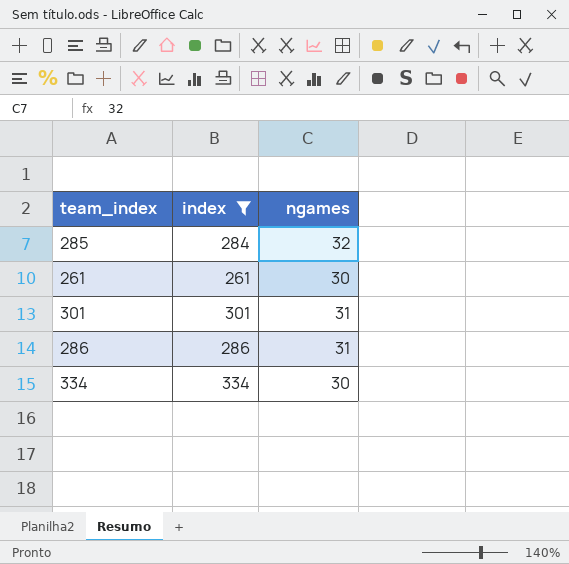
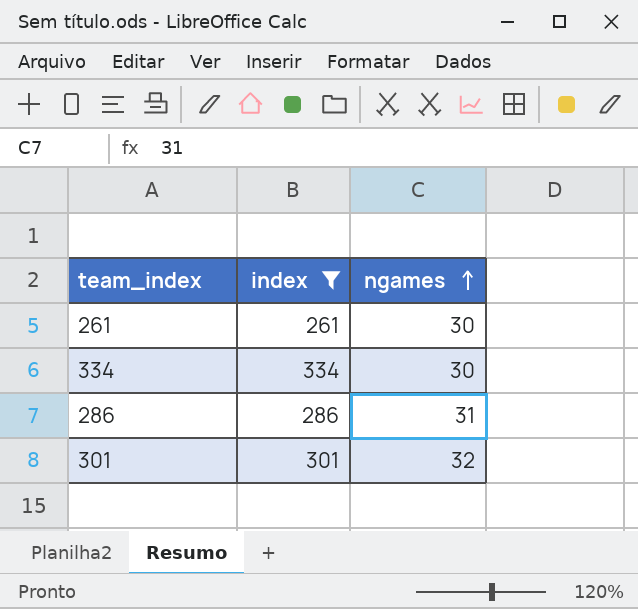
row order: none -> ngames ascending
row 285: 284 | 32 -> none
301 | ngames: 31 -> 32

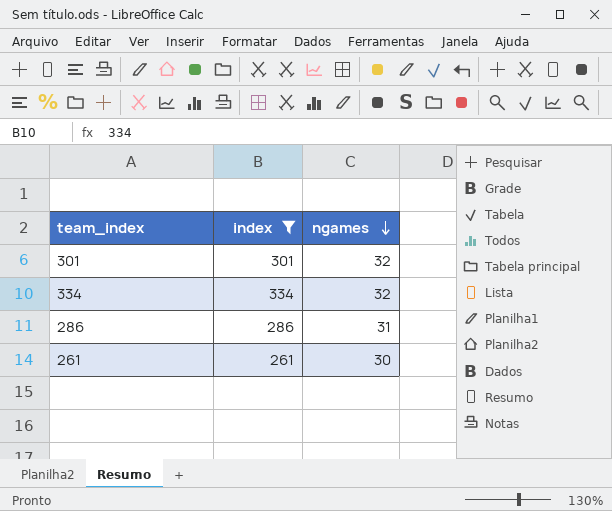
row order: ngames ascending -> ngames descending
334 | ngames: 30 -> 32

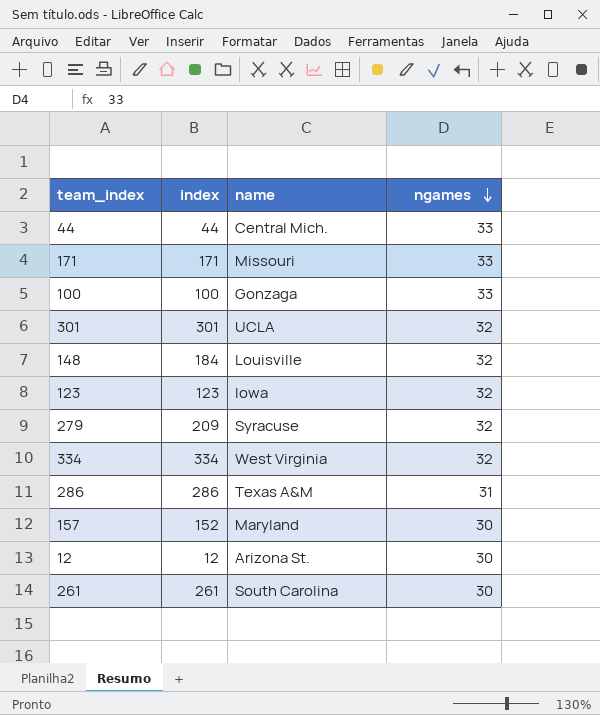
filter: index >= 261 -> none
column name | position: none -> 3

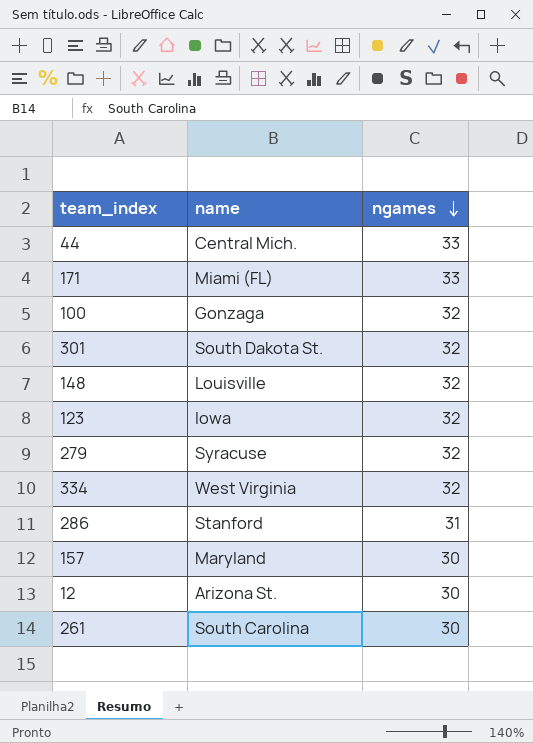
column index | position: 2 -> none
171 | name: Missouri -> Miami (FL)
100 | ngames: 33 -> 32
301 | name: UCLA -> South Dakota St.
286 | name: Texas A&M -> Stanford

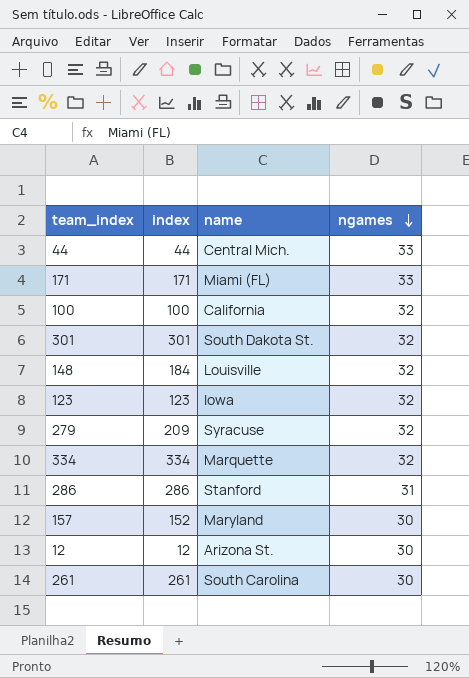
column index | position: none -> 2
100 | name: Gonzaga -> California
334 | name: West Virginia -> Marquette

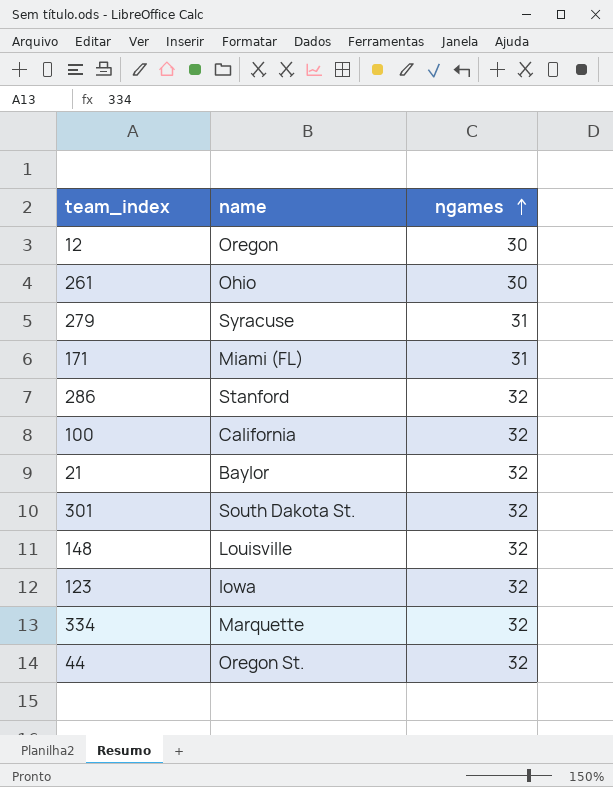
row order: ngames descending -> ngames ascending
column index | position: 2 -> none
row 157: 152 | Maryland | 30 -> none
12 | name: Arizona St. -> Oregon
261 | name: South Carolina -> Ohio
279 | ngames: 32 -> 31
171 | ngames: 33 -> 31
286 | ngames: 31 -> 32
row 21: none -> Baylor | 32
44 | name: Central Mich. -> Oregon St.
44 | ngames: 33 -> 32

